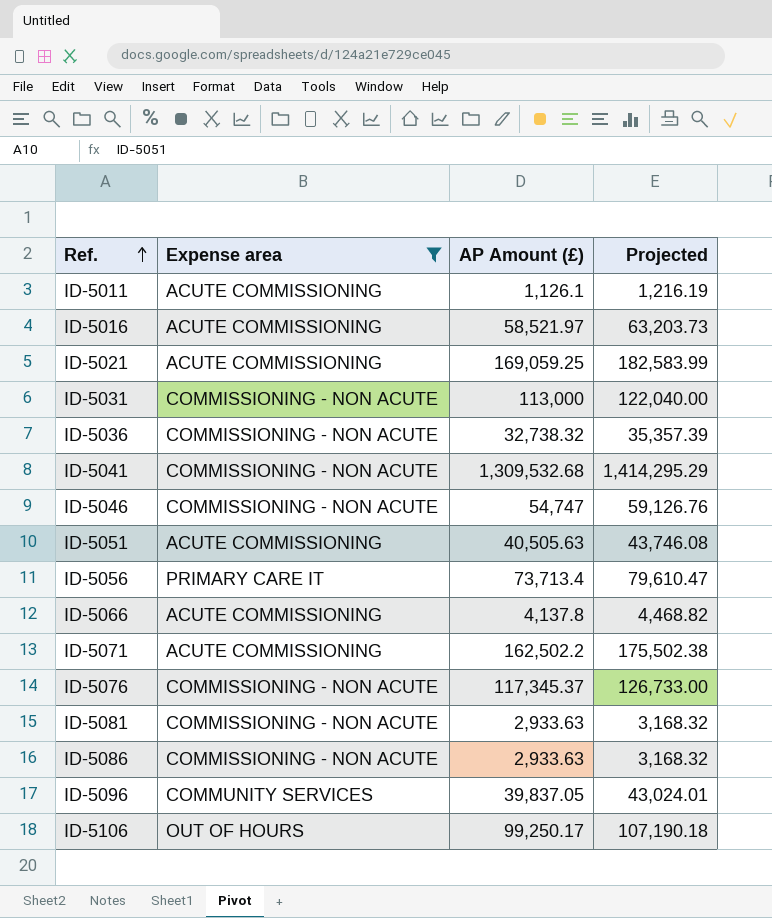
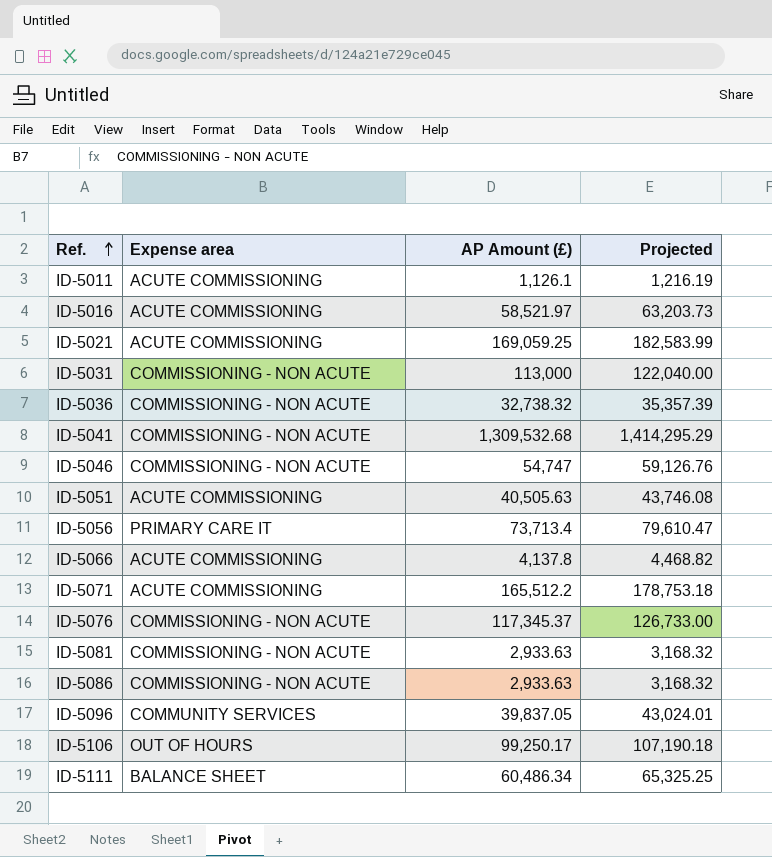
filter: Expense area != BALANCE SHEET -> none
ID-5071 | AP Amount (£): 162,502.2 -> 165,512.2
ID-5071 | Projected: 175,502.38 -> 178,753.18

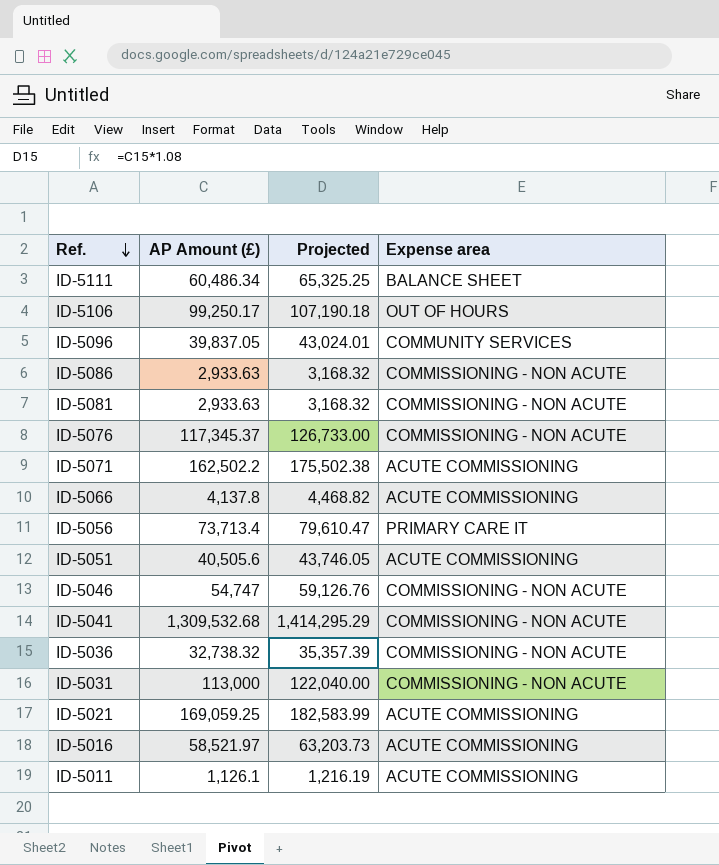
row order: Ref. ascending -> Ref. descending
column Expense area | position: 2 -> 4
ID-5071 | AP Amount (£): 165,512.2 -> 162,502.2
ID-5071 | Projected: 178,753.18 -> 175,502.38
ID-5051 | AP Amount (£): 40,505.63 -> 40,505.6
ID-5051 | Projected: 43,746.08 -> 43,746.05

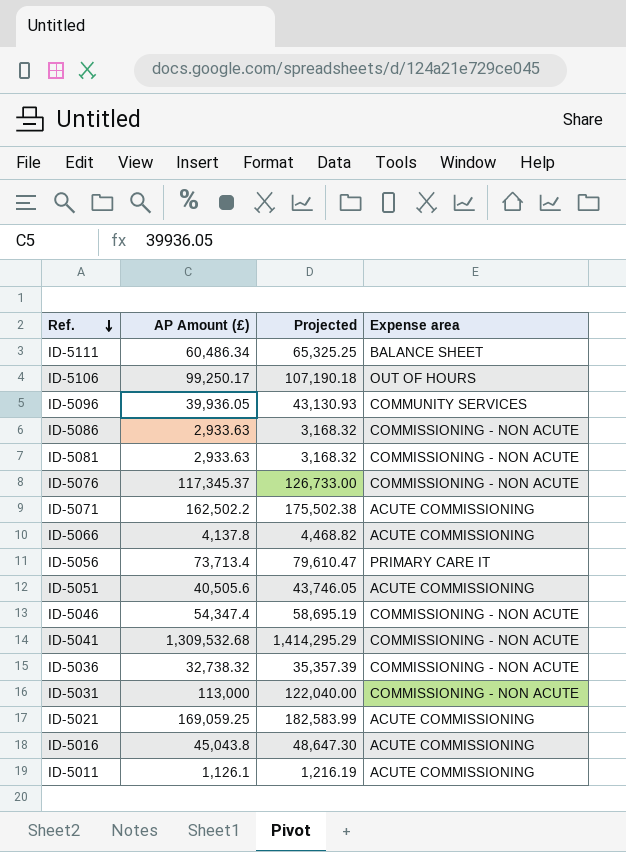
ID-5096 | AP Amount (£): 39,837.05 -> 39,936.05
ID-5096 | Projected: 43,024.01 -> 43,130.93
ID-5046 | AP Amount (£): 54,747 -> 54,347.4
ID-5046 | Projected: 59,126.76 -> 58,695.19
ID-5016 | AP Amount (£): 58,521.97 -> 45,043.8
ID-5016 | Projected: 63,203.73 -> 48,647.30

